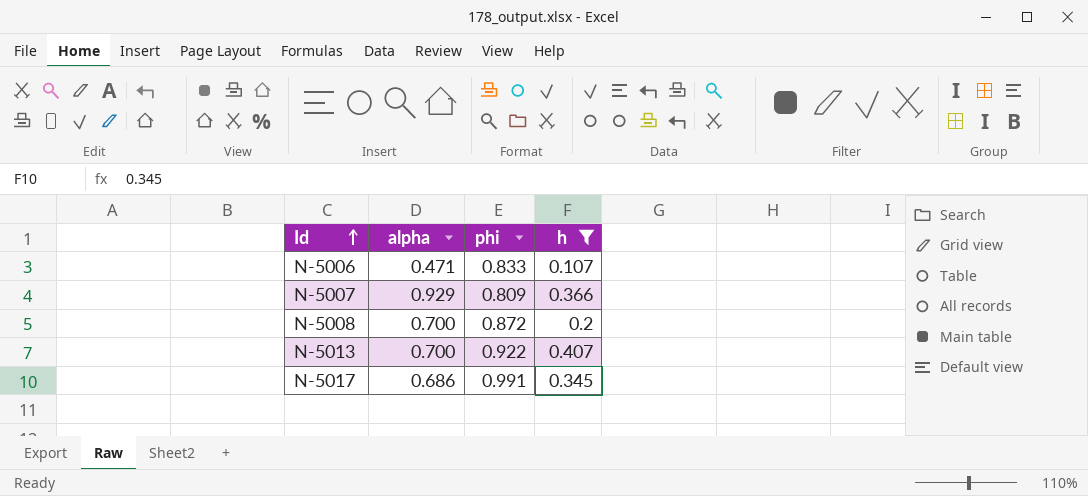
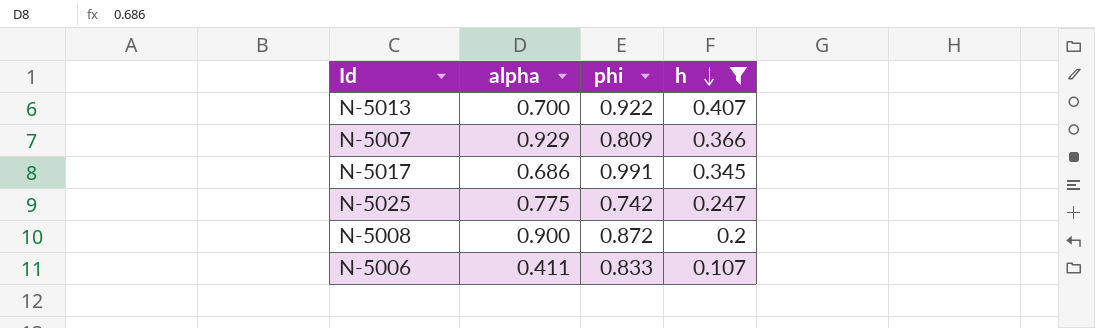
row order: Id ascending -> h descending
row N-5025: none -> 0.775 | 0.742 | 0.247
N-5008 | alpha: 0.700 -> 0.900
N-5006 | alpha: 0.471 -> 0.411

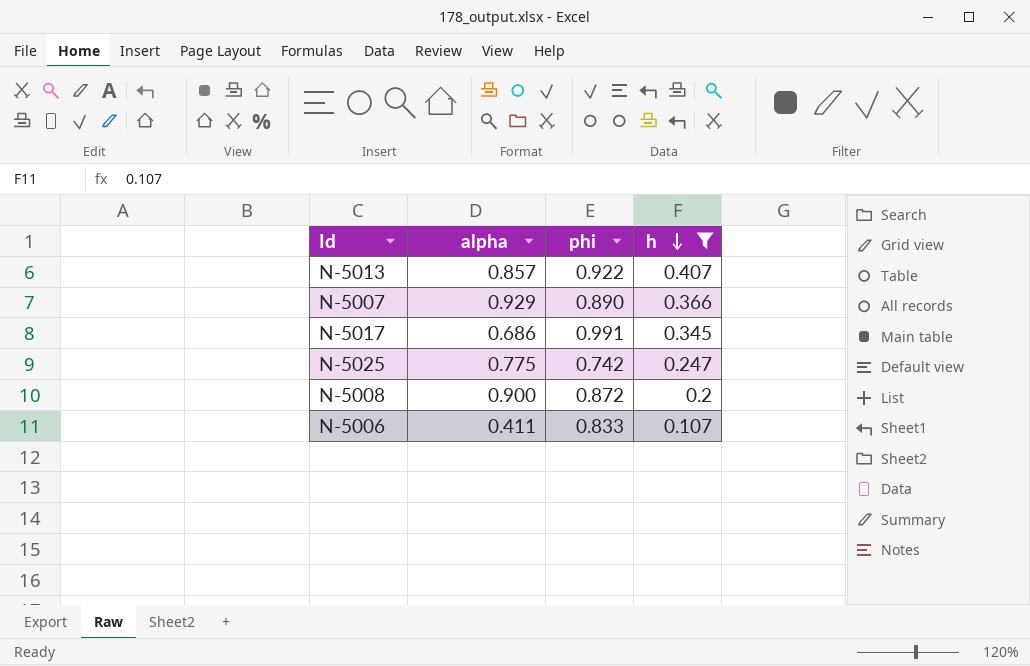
N-5013 | alpha: 0.700 -> 0.857
N-5007 | phi: 0.809 -> 0.890

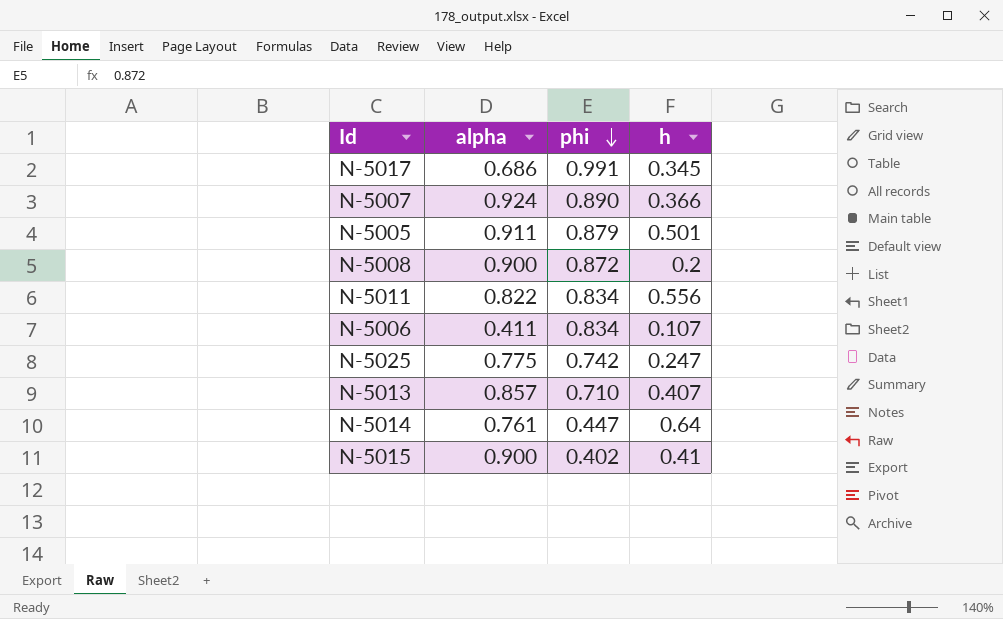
filter: h <= 0.407 -> none
row order: h descending -> phi descending
N-5007 | alpha: 0.929 -> 0.924
N-5006 | phi: 0.833 -> 0.834
N-5013 | phi: 0.922 -> 0.710

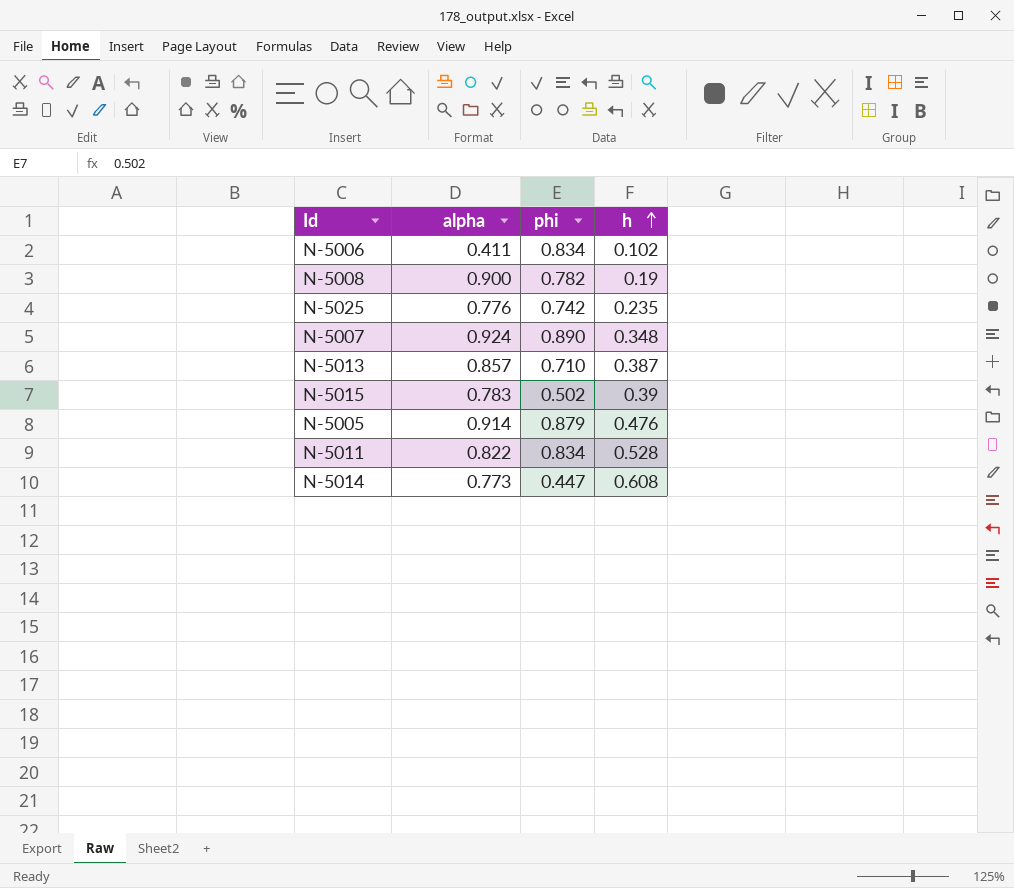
row order: phi descending -> h ascending
row N-5017: 0.686 | 0.991 | 0.345 -> none
N-5006 | h: 0.107 -> 0.102
N-5008 | phi: 0.872 -> 0.782
N-5008 | h: 0.2 -> 0.19
N-5025 | alpha: 0.775 -> 0.776
N-5025 | h: 0.247 -> 0.235
N-5007 | h: 0.366 -> 0.348
N-5013 | h: 0.407 -> 0.387
N-5015 | alpha: 0.900 -> 0.783
N-5015 | phi: 0.402 -> 0.502
N-5015 | h: 0.41 -> 0.39
N-5005 | alpha: 0.911 -> 0.914
N-5005 | h: 0.501 -> 0.476
N-5011 | h: 0.556 -> 0.528
N-5014 | alpha: 0.761 -> 0.773
N-5014 | h: 0.64 -> 0.608

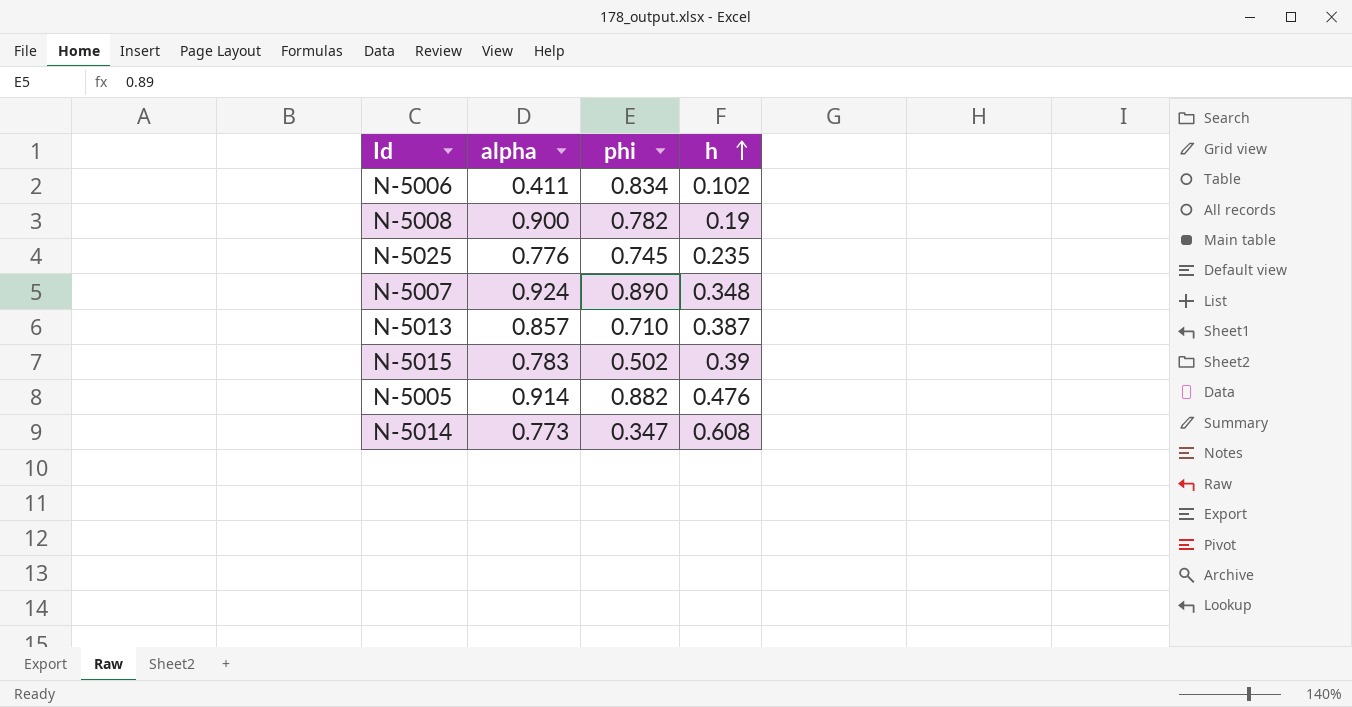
row N-5011: 0.822 | 0.834 | 0.528 -> none
N-5025 | phi: 0.742 -> 0.745
N-5005 | phi: 0.879 -> 0.882
N-5014 | phi: 0.447 -> 0.347

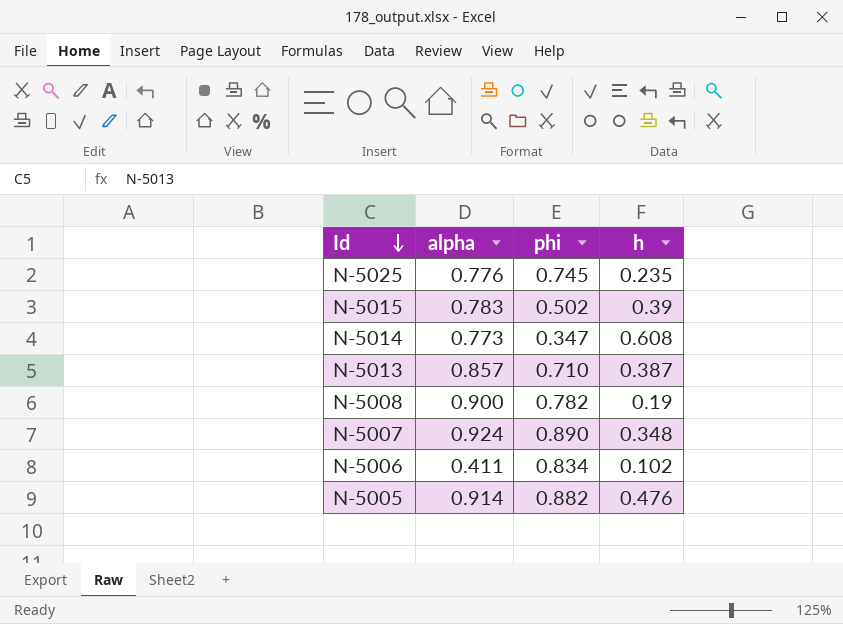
row order: h ascending -> Id descending

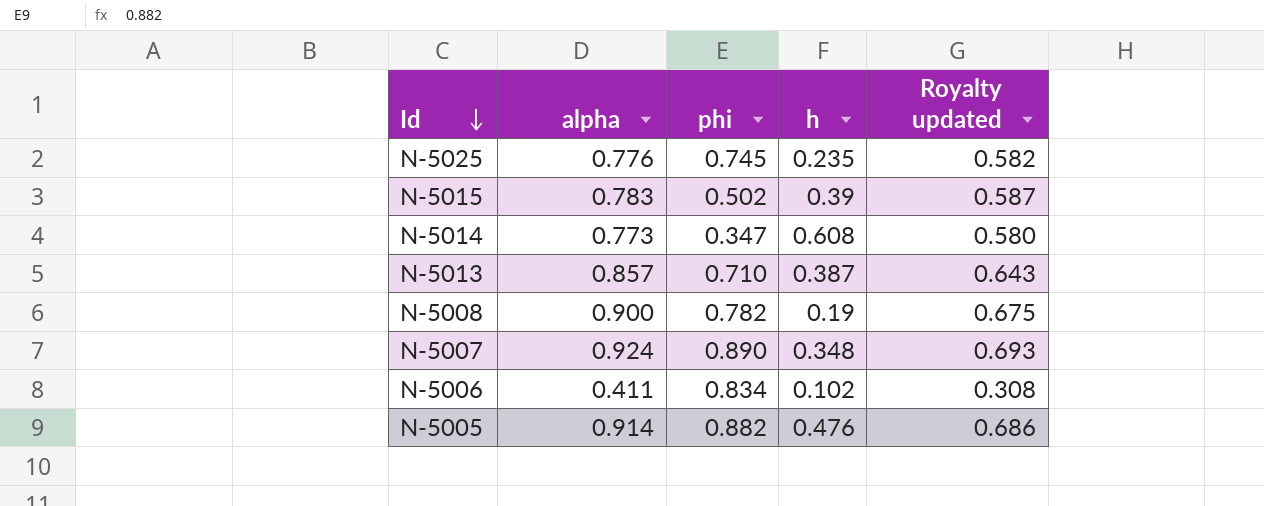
column Royalty updated | formula: none -> [alpha] * 0.75

